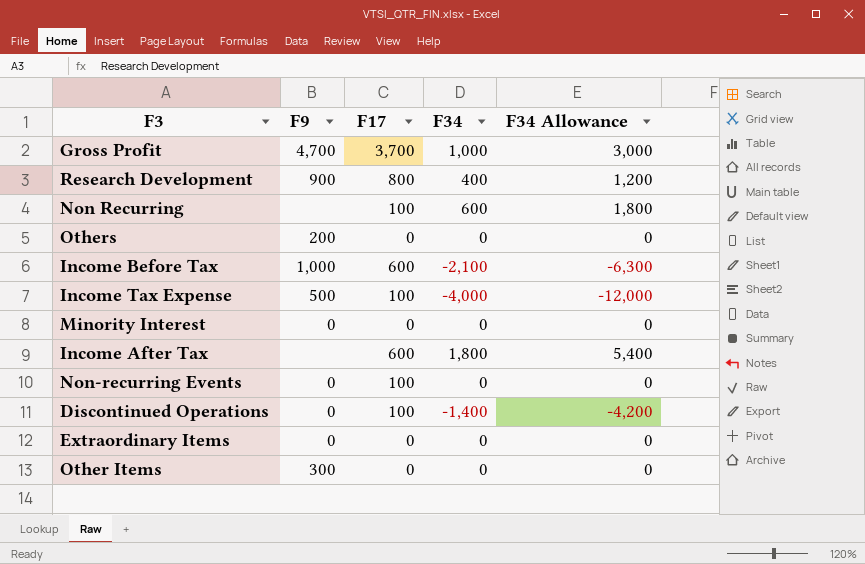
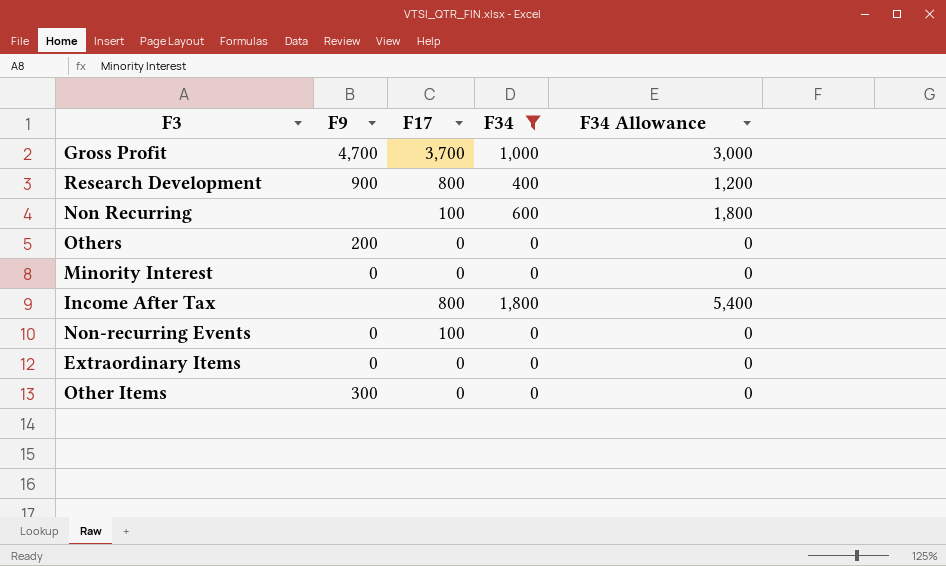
filter: none -> F34 >= 0
Income After Tax | F17: 600 -> 800

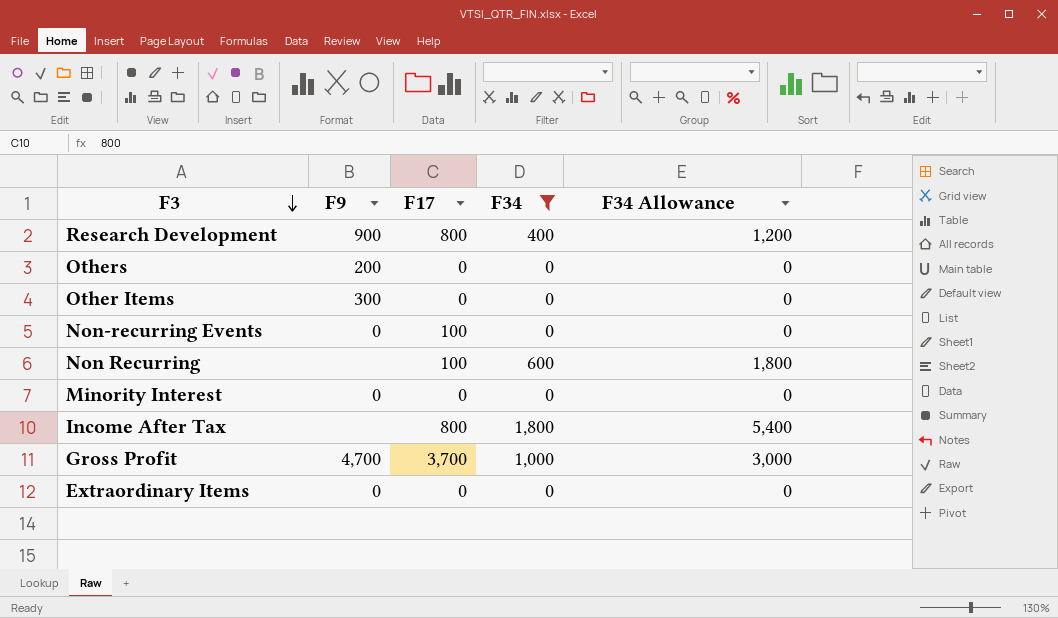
row order: none -> F3 descending

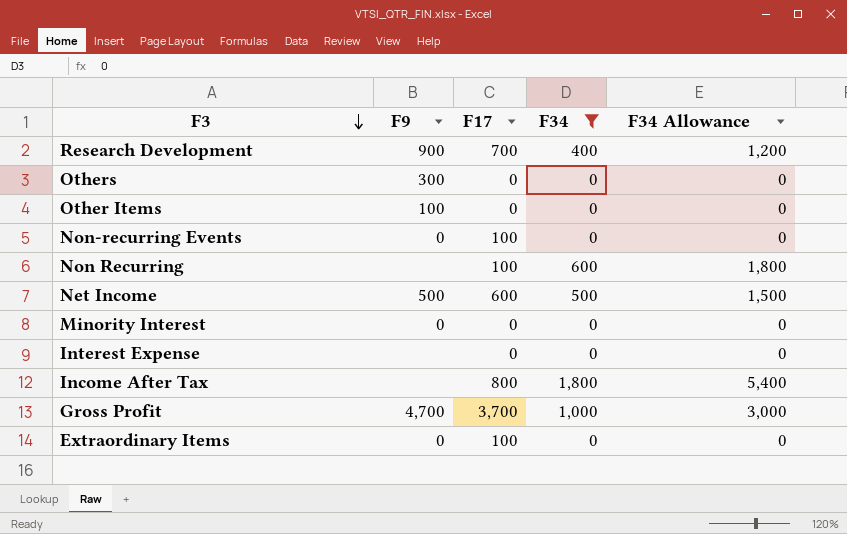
Research Development | F17: 800 -> 700
Others | F9: 200 -> 300
Other Items | F9: 300 -> 100
row Net Income: none -> 500 | 600 | 500 | 1,500
row Interest Expense: none -> none | 0 | 0 | 0
Extraordinary Items | F17: 0 -> 100

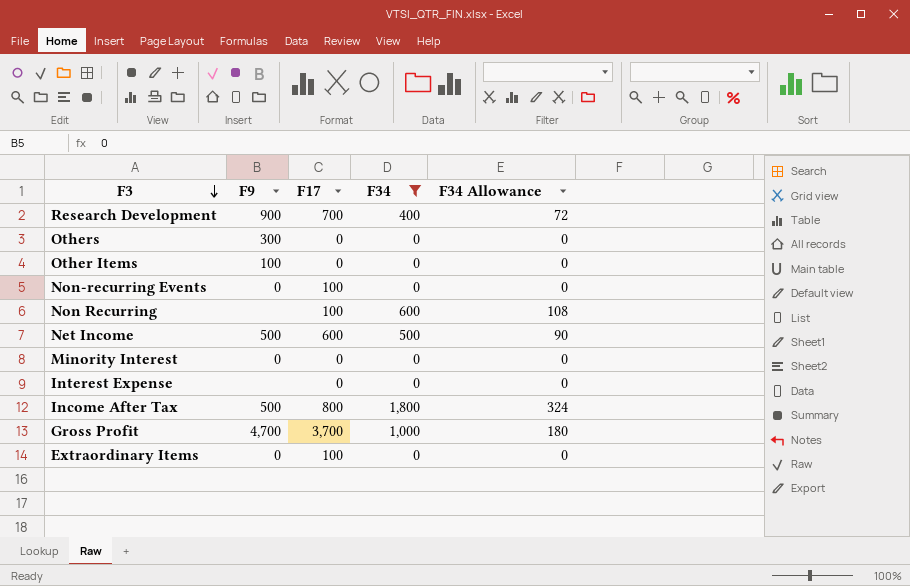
column F34 Allowance | formula: [F34] * 3 -> [F34] * 0.18
Income After Tax | F9: none -> 500

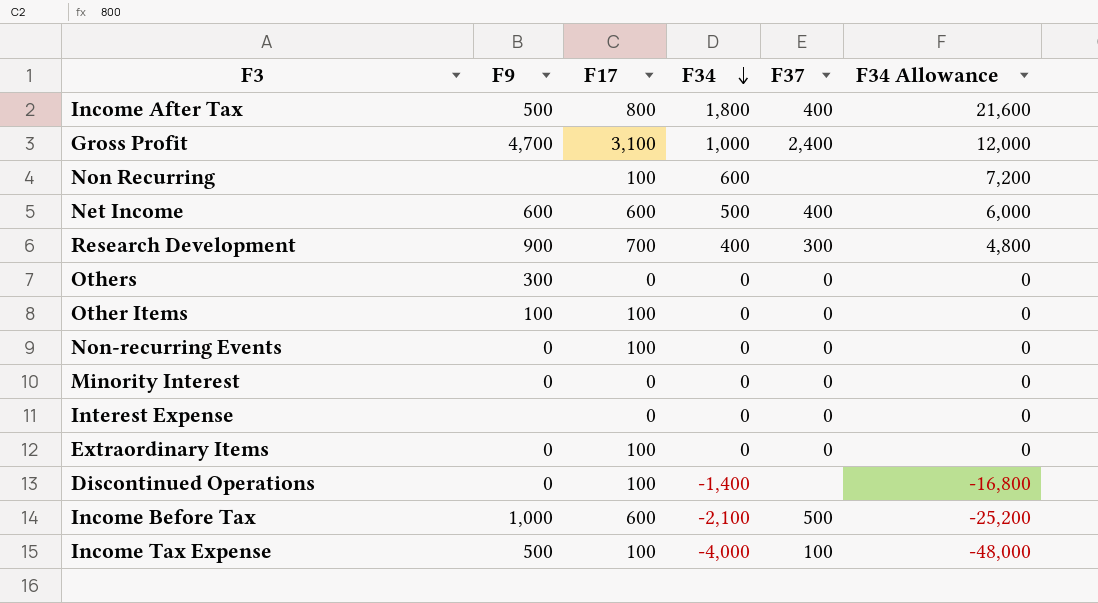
filter: F34 >= 0 -> none
row order: F3 descending -> F34 descending
column F37 | position: none -> 5
column F34 Allowance | formula: [F34] * 0.18 -> [F34] * 12
Gross Profit | F17: 3,700 -> 3,100
Net Income | F9: 500 -> 600
Other Items | F17: 0 -> 100

